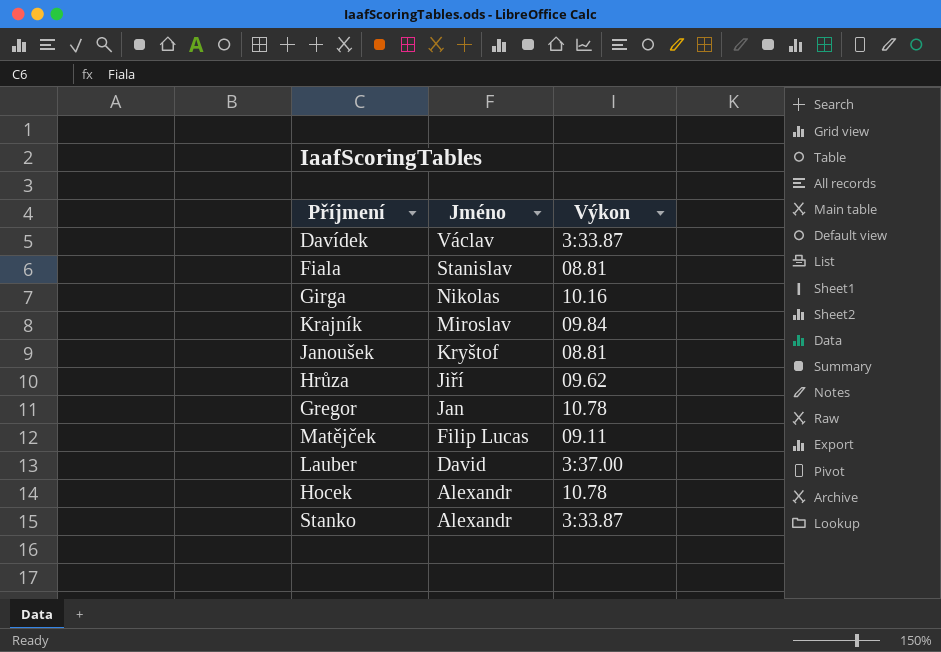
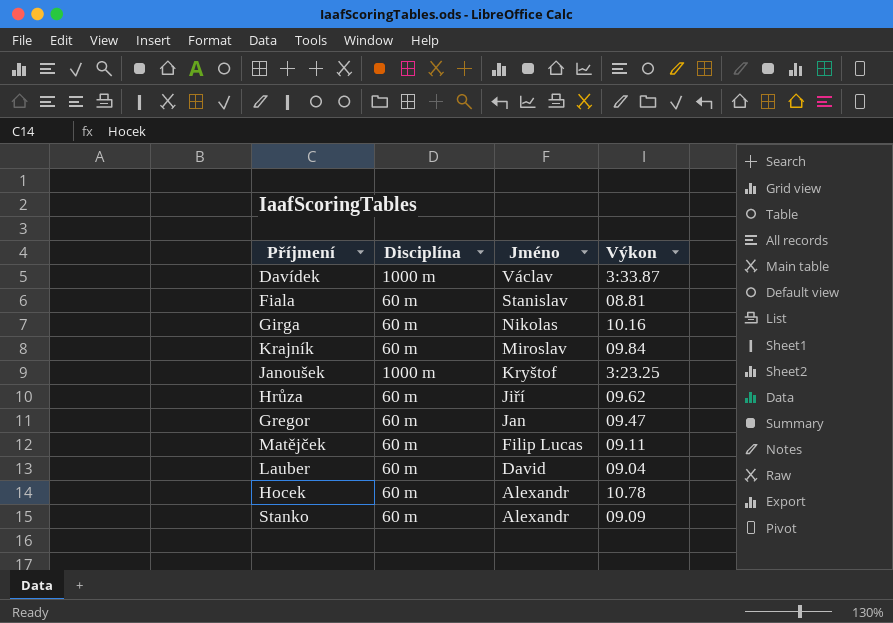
column Disciplína | position: none -> 2
Janoušek | Výkon: 08.81 -> 3:23.25
Gregor | Výkon: 10.78 -> 09.47
Lauber | Výkon: 3:37.00 -> 09.04
Stanko | Výkon: 3:33.87 -> 09.09

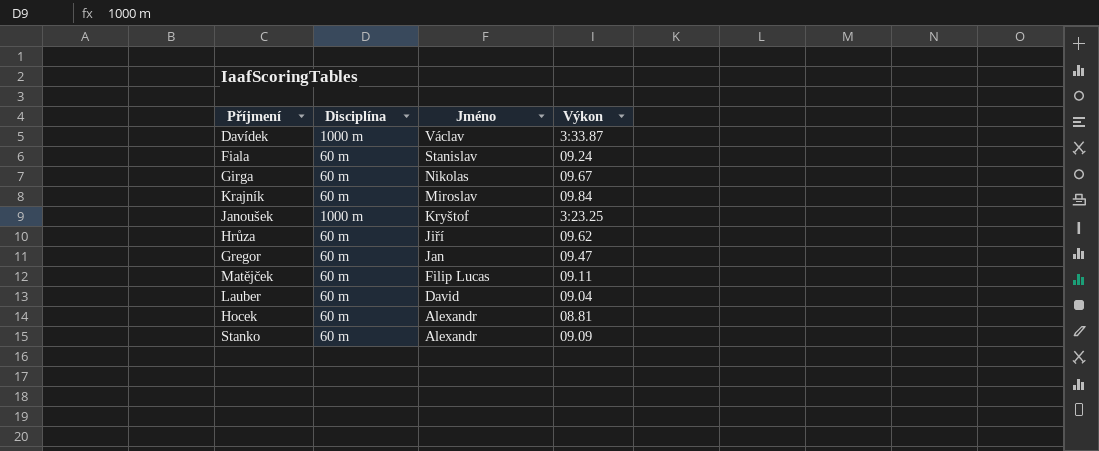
Fiala | Výkon: 08.81 -> 09.24
Girga | Výkon: 10.16 -> 09.67
Hocek | Výkon: 10.78 -> 08.81

